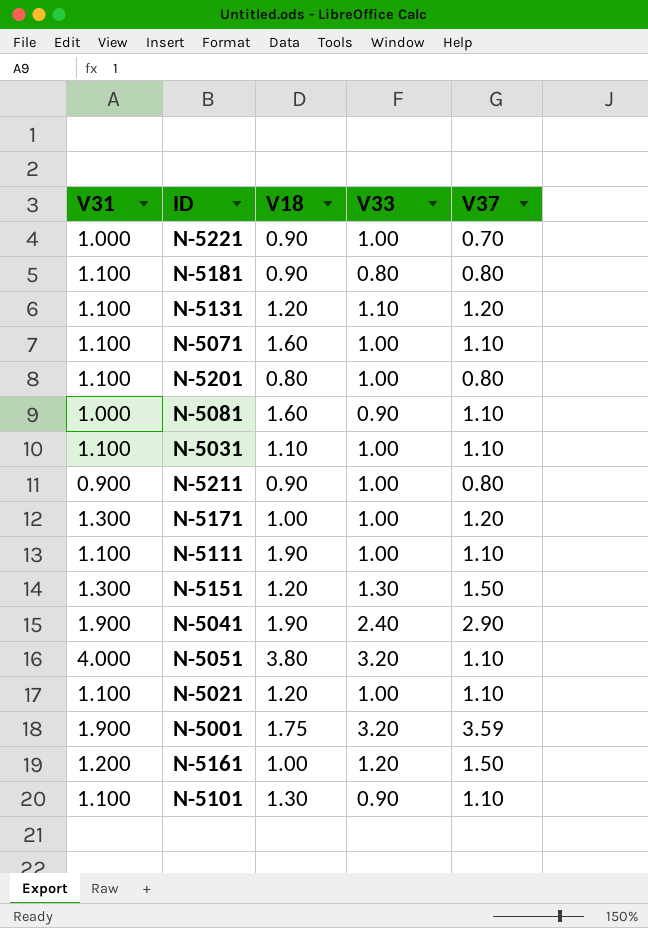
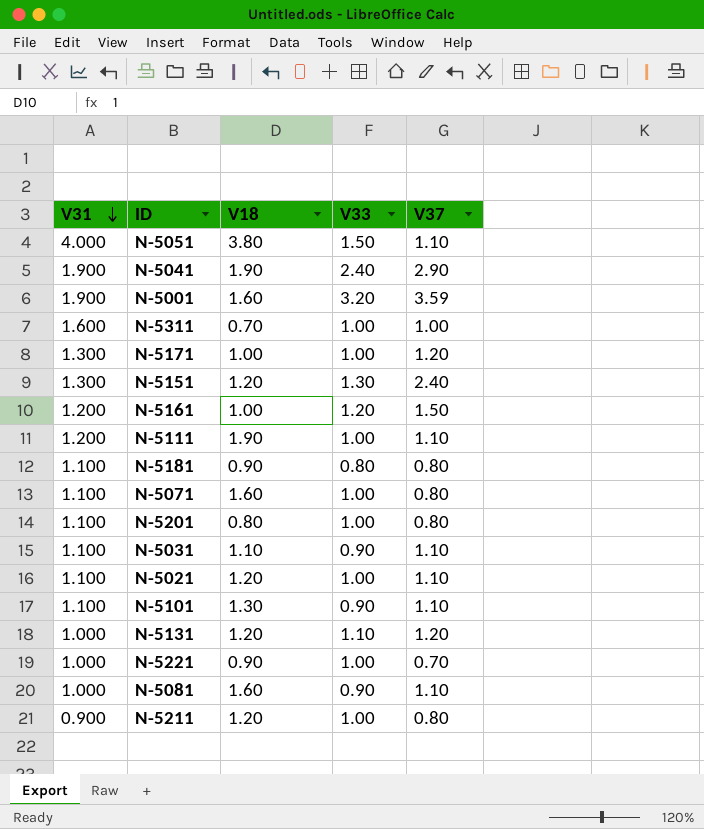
row order: none -> V31 descending
N-5051 | V33: 3.20 -> 1.50
N-5001 | V18: 1.75 -> 1.60
row N-5311: none -> 1.600 | 0.70 | 1.00 | 1.00
N-5151 | V37: 1.50 -> 2.40
N-5111 | V31: 1.100 -> 1.200
N-5071 | V37: 1.10 -> 0.80
N-5031 | V33: 1.00 -> 0.90
N-5131 | V31: 1.100 -> 1.000
N-5211 | V18: 0.90 -> 1.20

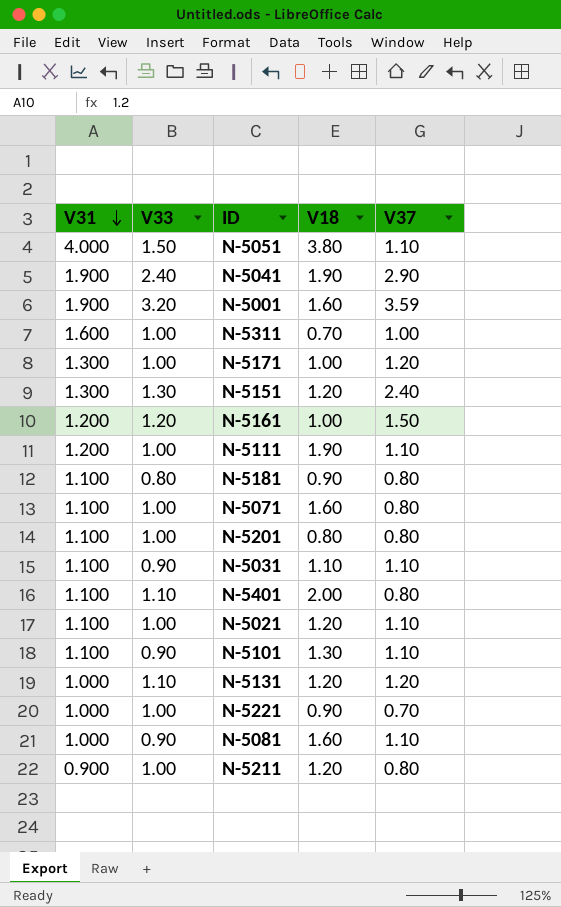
column V33 | position: 4 -> 2
row N-5401: none -> 1.100 | 1.10 | 2.00 | 0.80

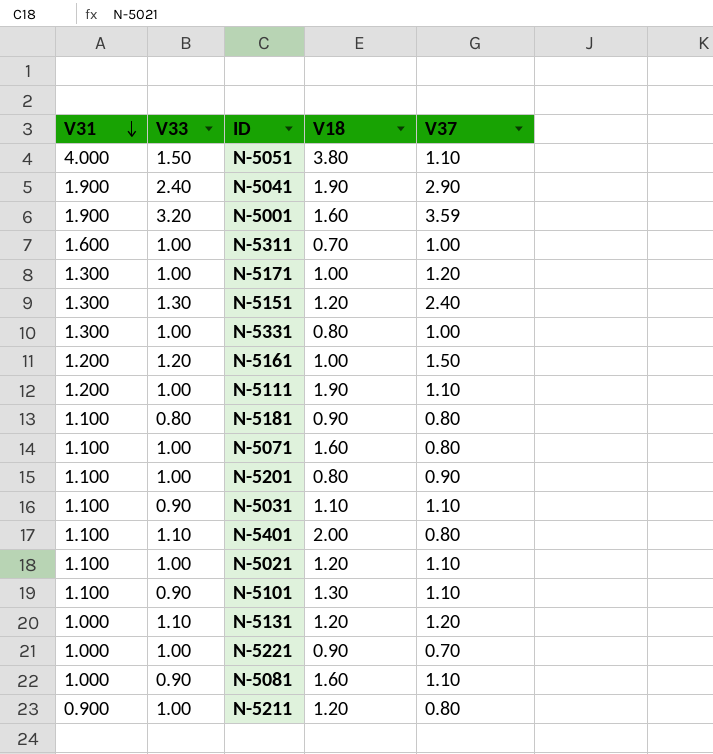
row N-5331: none -> 1.300 | 1.00 | 0.80 | 1.00
N-5201 | V37: 0.80 -> 0.90

